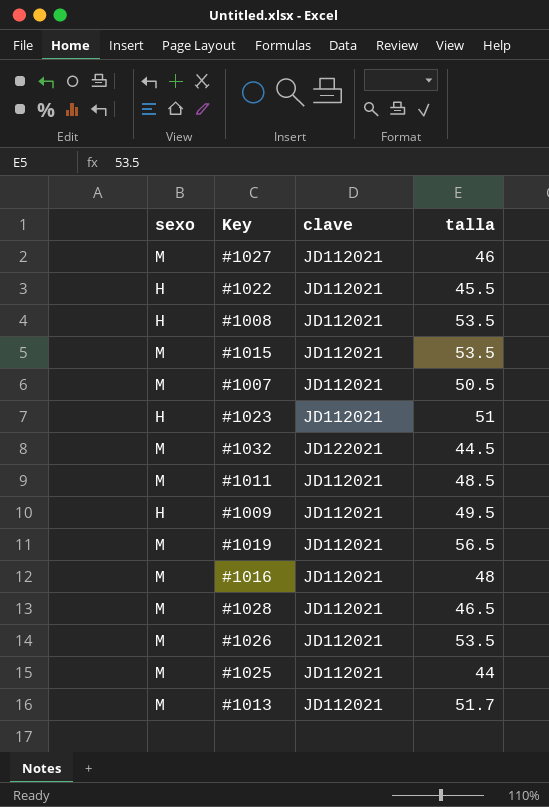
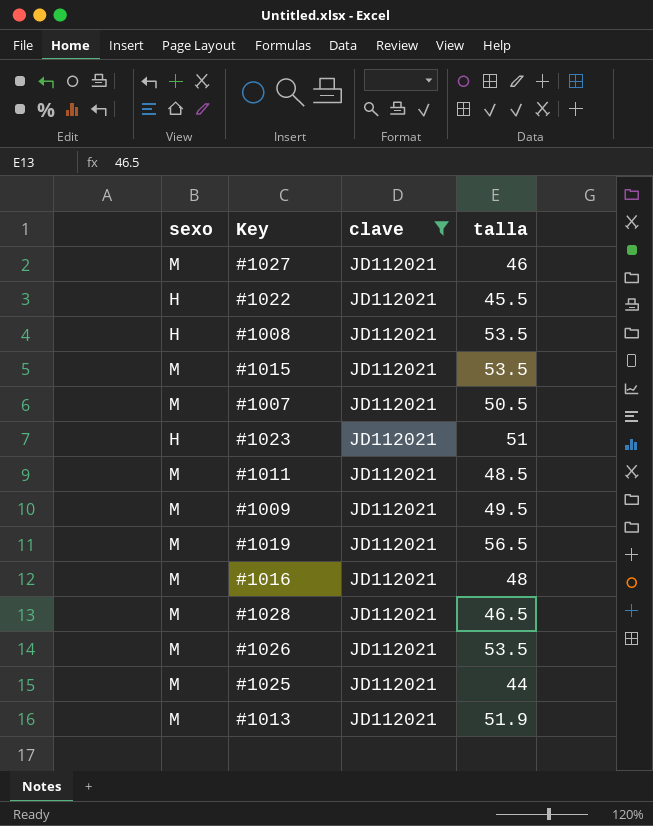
filter: none -> clave = JD112021
#1009 | sexo: H -> M
#1013 | talla: 51.7 -> 51.9

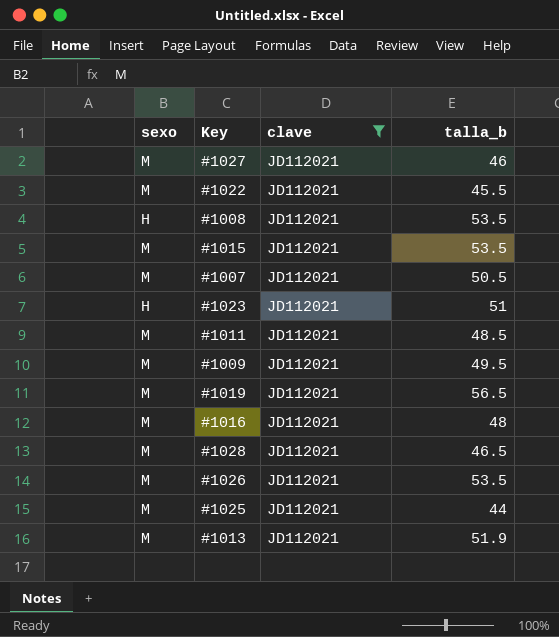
column name: talla -> talla_b
#1022 | sexo: H -> M

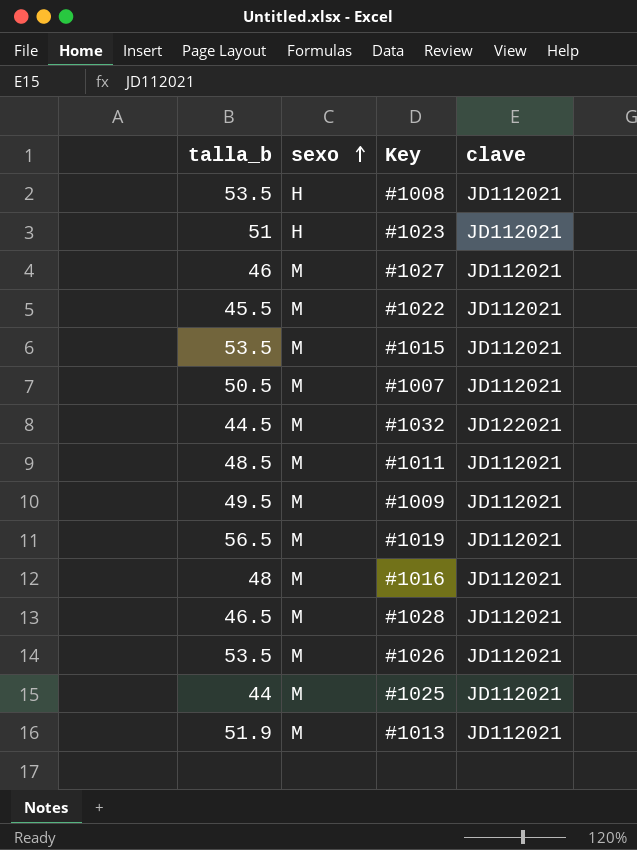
filter: clave = JD112021 -> none
row order: none -> sexo ascending
column talla_b | position: 4 -> 1

